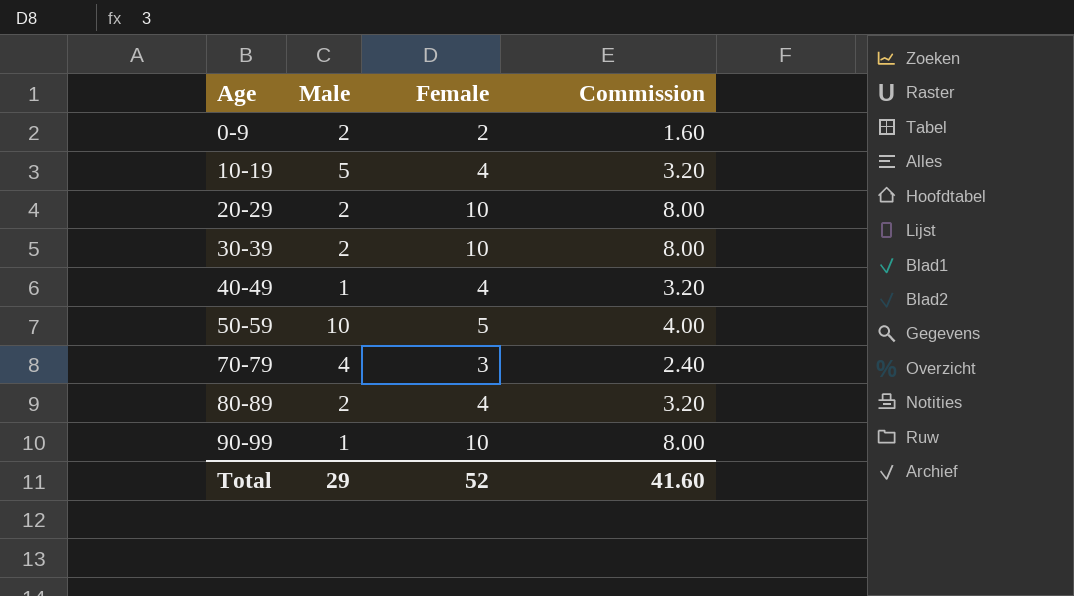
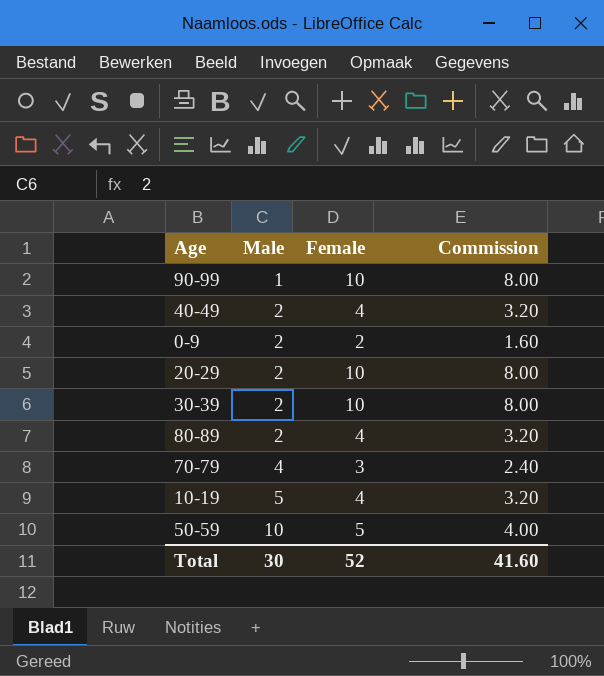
row order: Age ascending -> Male ascending
40-49 | Male: 1 -> 2
Total | Male: 29 -> 30

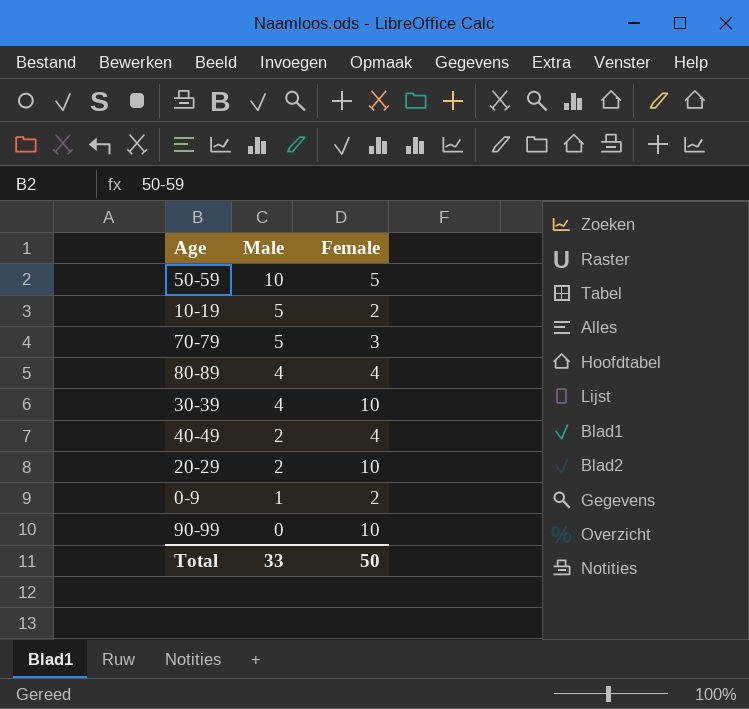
row order: Male ascending -> Male descending
column Commission | formula: [Female] * 0.8 -> none
10-19 | Female: 4 -> 2
70-79 | Male: 4 -> 5
80-89 | Male: 2 -> 4
30-39 | Male: 2 -> 4
0-9 | Male: 2 -> 1
90-99 | Male: 1 -> 0
Total | Male: 30 -> 33
Total | Female: 52 -> 50

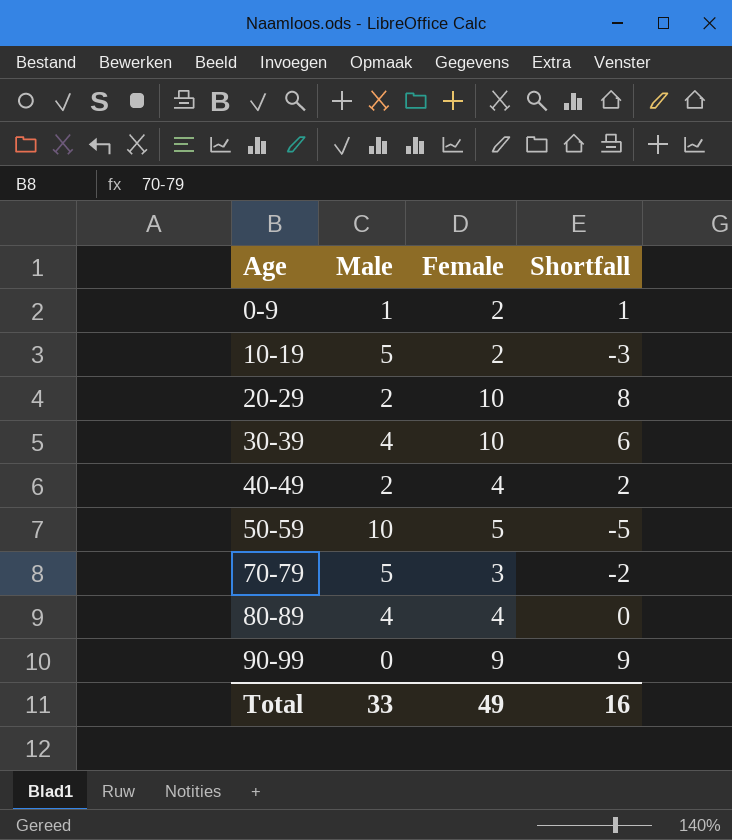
row order: Male descending -> Age ascending
column Shortfall | formula: none -> [Female] - [Male]
90-99 | Female: 10 -> 9
Total | Female: 50 -> 49

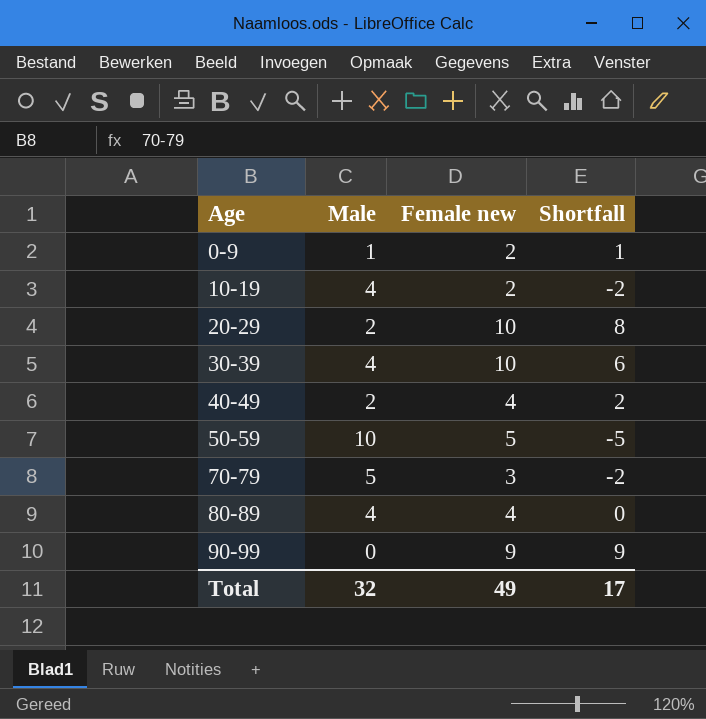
column name: Female -> Female new
10-19 | Male: 5 -> 4
10-19 | Shortfall: -3 -> -2
Total | Male: 33 -> 32
Total | Shortfall: 16 -> 17

